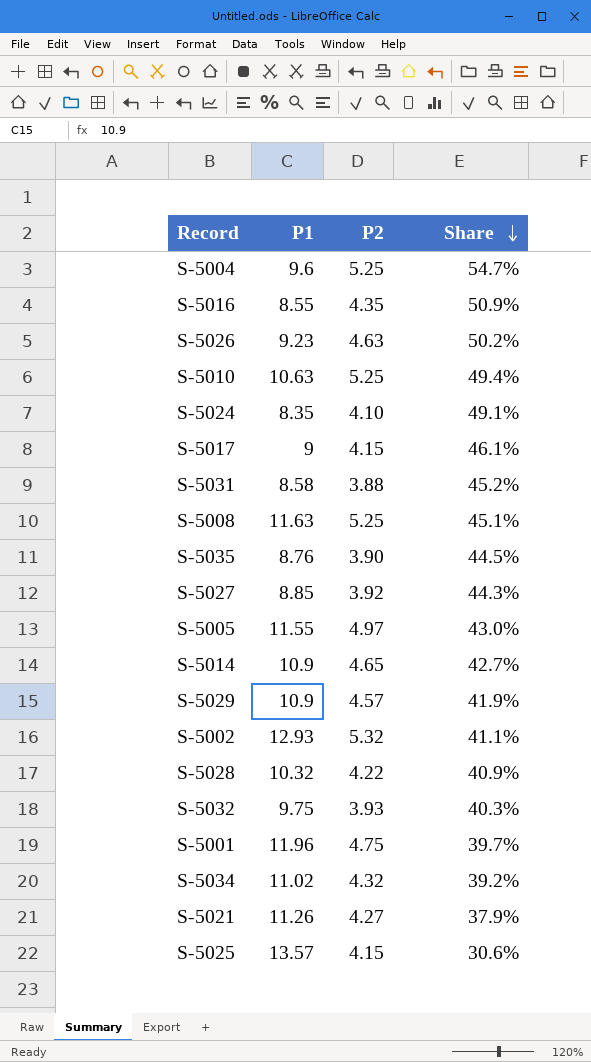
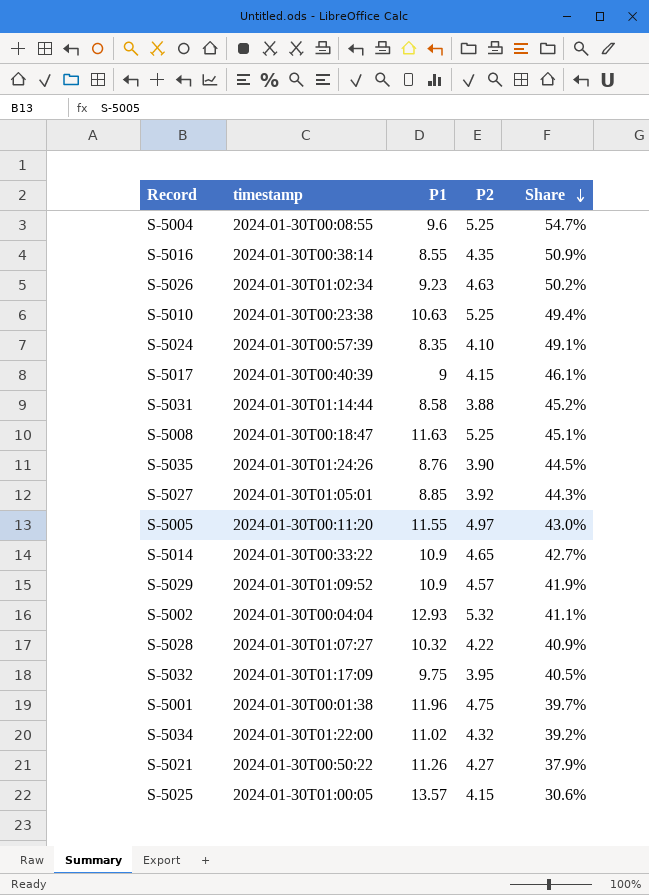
column timestamp | position: none -> 2
S-5032 | P2: 3.93 -> 3.95
S-5032 | Share: 40.3% -> 40.5%

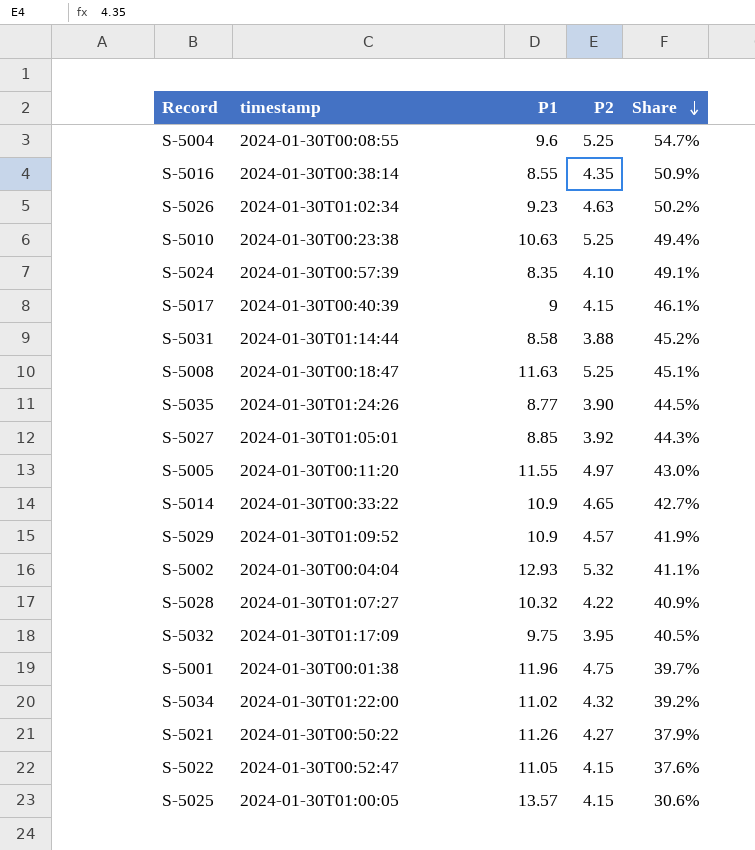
S-5035 | P1: 8.76 -> 8.77
row S-5022: none -> 2024-01-30T00:52:47 | 11.05 | 4.15 | 37.6%

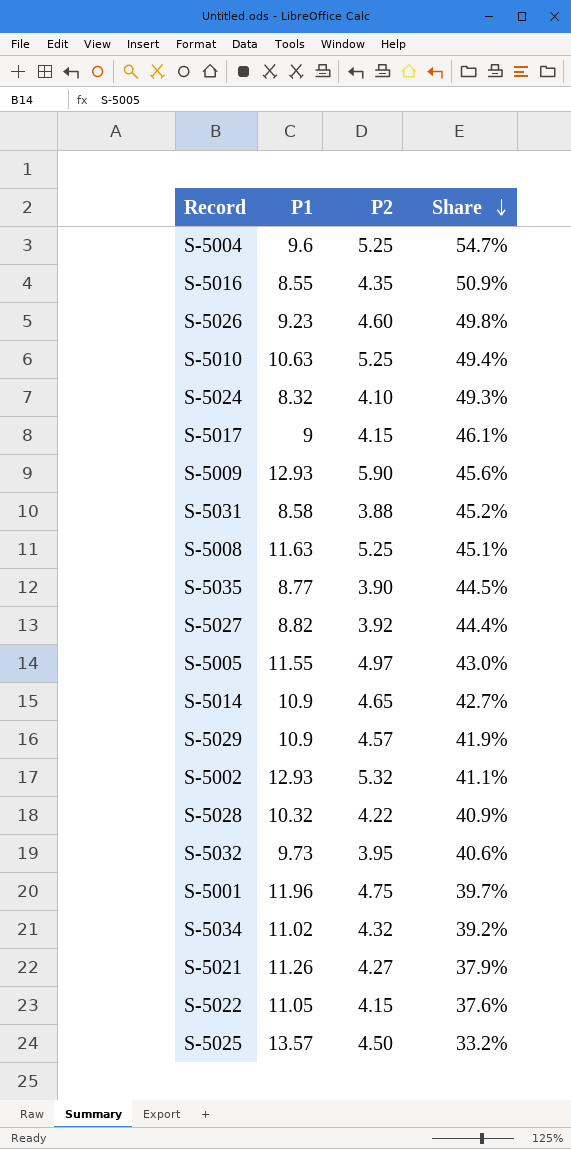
column timestamp | position: 2 -> none
S-5026 | P2: 4.63 -> 4.60
S-5026 | Share: 50.2% -> 49.8%
S-5024 | P1: 8.35 -> 8.32
S-5024 | Share: 49.1% -> 49.3%
row S-5009: none -> 12.93 | 5.90 | 45.6%
S-5027 | P1: 8.85 -> 8.82
S-5027 | Share: 44.3% -> 44.4%
S-5032 | P1: 9.75 -> 9.73
S-5032 | Share: 40.5% -> 40.6%
S-5025 | P2: 4.15 -> 4.50
S-5025 | Share: 30.6% -> 33.2%

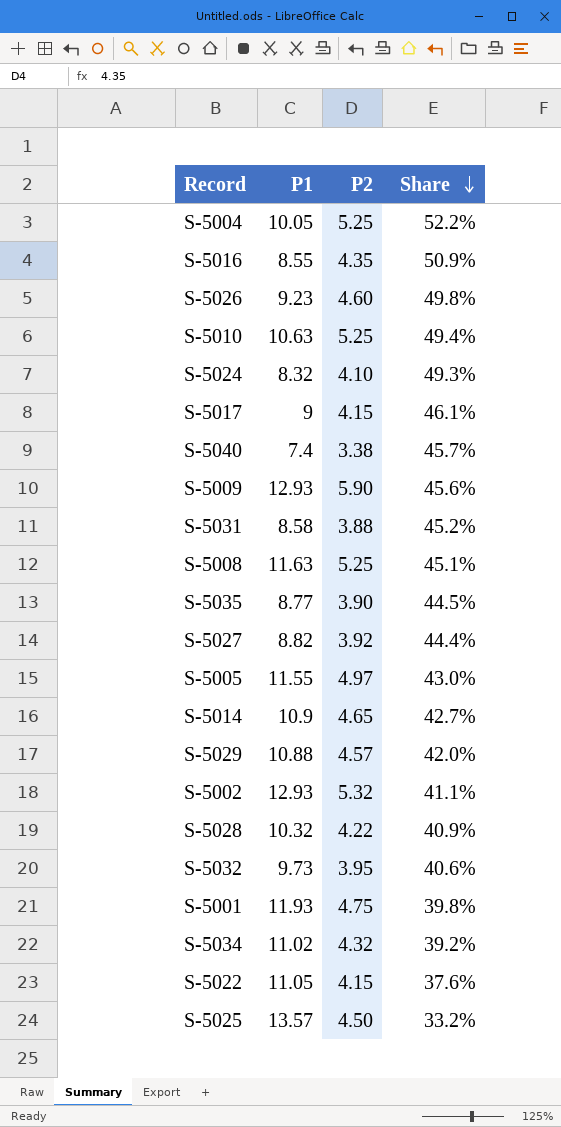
row S-5021: 11.26 | 4.27 | 37.9% -> none
S-5004 | P1: 9.6 -> 10.05
S-5004 | Share: 54.7% -> 52.2%
row S-5040: none -> 7.4 | 3.38 | 45.7%
S-5029 | P1: 10.9 -> 10.88
S-5029 | Share: 41.9% -> 42.0%
S-5001 | P1: 11.96 -> 11.93
S-5001 | Share: 39.7% -> 39.8%

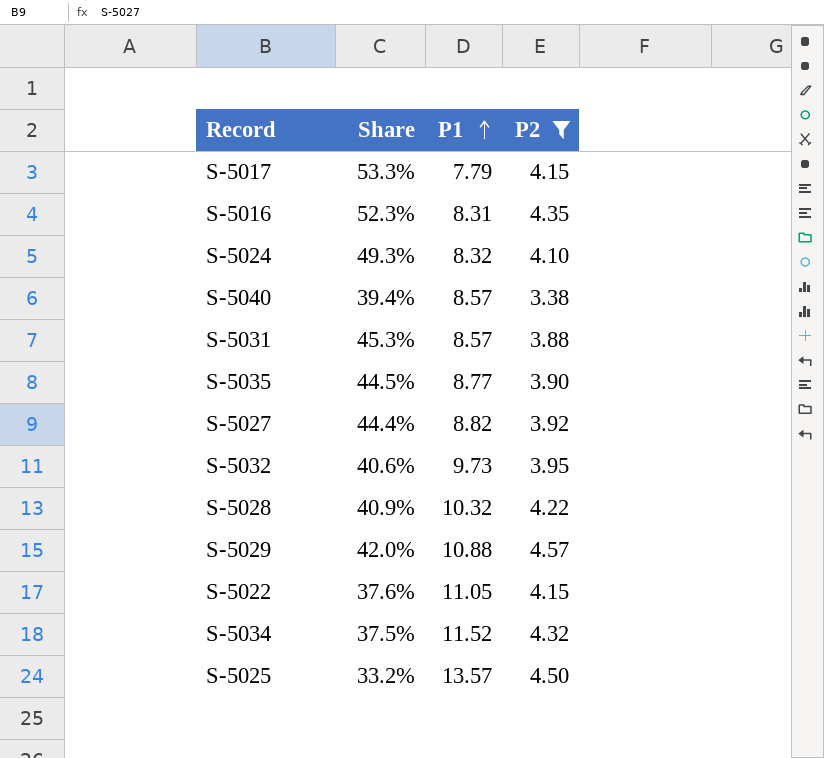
filter: none -> P2 <= 4.57
row order: Share descending -> P1 ascending
column Share | position: 4 -> 2
S-5017 | Share: 46.1% -> 53.3%
S-5017 | P1: 9 -> 7.79
S-5016 | Share: 50.9% -> 52.3%
S-5016 | P1: 8.55 -> 8.31
S-5040 | Share: 45.7% -> 39.4%
S-5040 | P1: 7.4 -> 8.57
S-5031 | Share: 45.2% -> 45.3%
S-5031 | P1: 8.58 -> 8.57
S-5034 | Share: 39.2% -> 37.5%
S-5034 | P1: 11.02 -> 11.52

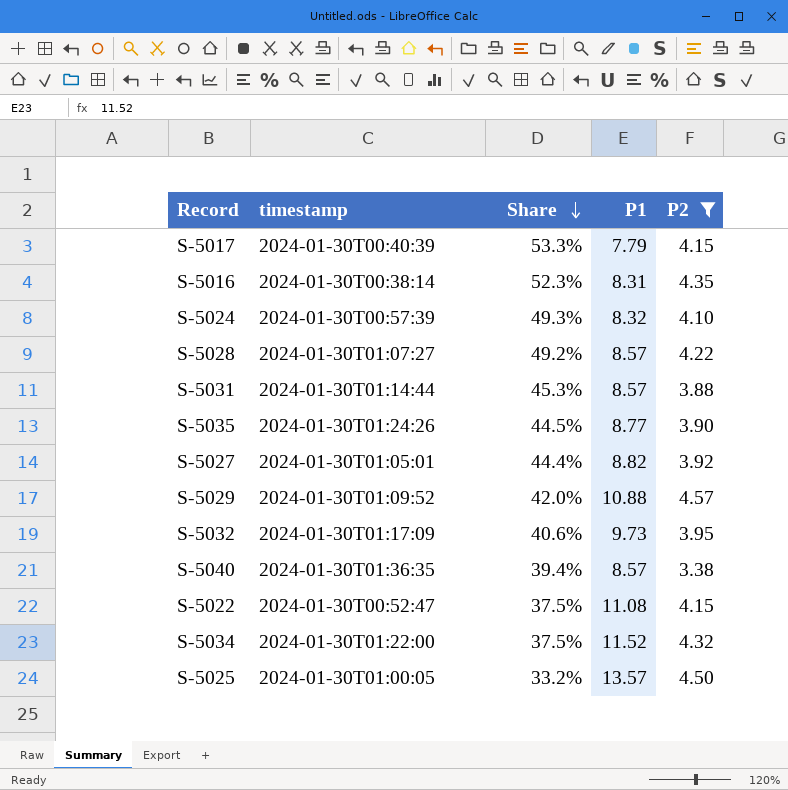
row order: P1 ascending -> Share descending
column timestamp | position: none -> 2
S-5028 | Share: 40.9% -> 49.2%
S-5028 | P1: 10.32 -> 8.57
S-5022 | Share: 37.6% -> 37.5%
S-5022 | P1: 11.05 -> 11.08

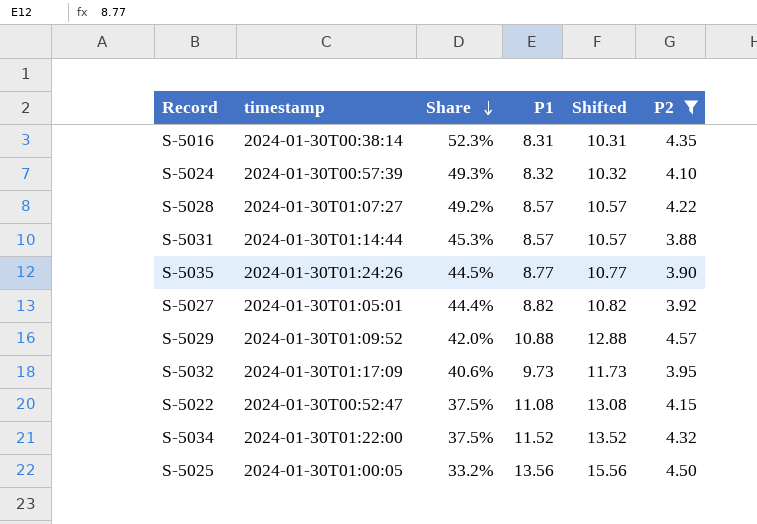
column Shifted | formula: none -> [P1] + 2
row S-5017: 2024-01-30T00:40:39 | 53.3% | 7.79 | 4.15 -> none
row S-5040: 2024-01-30T01:36:35 | 39.4% | 8.57 | 3.38 -> none
S-5025 | P1: 13.57 -> 13.56

